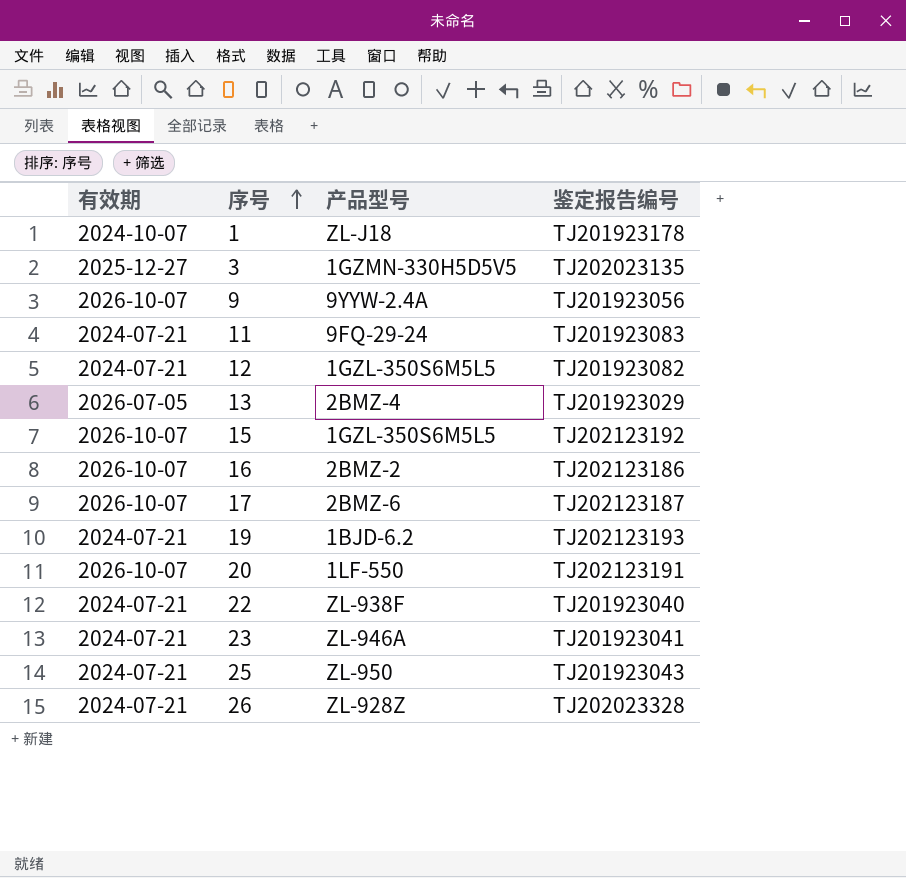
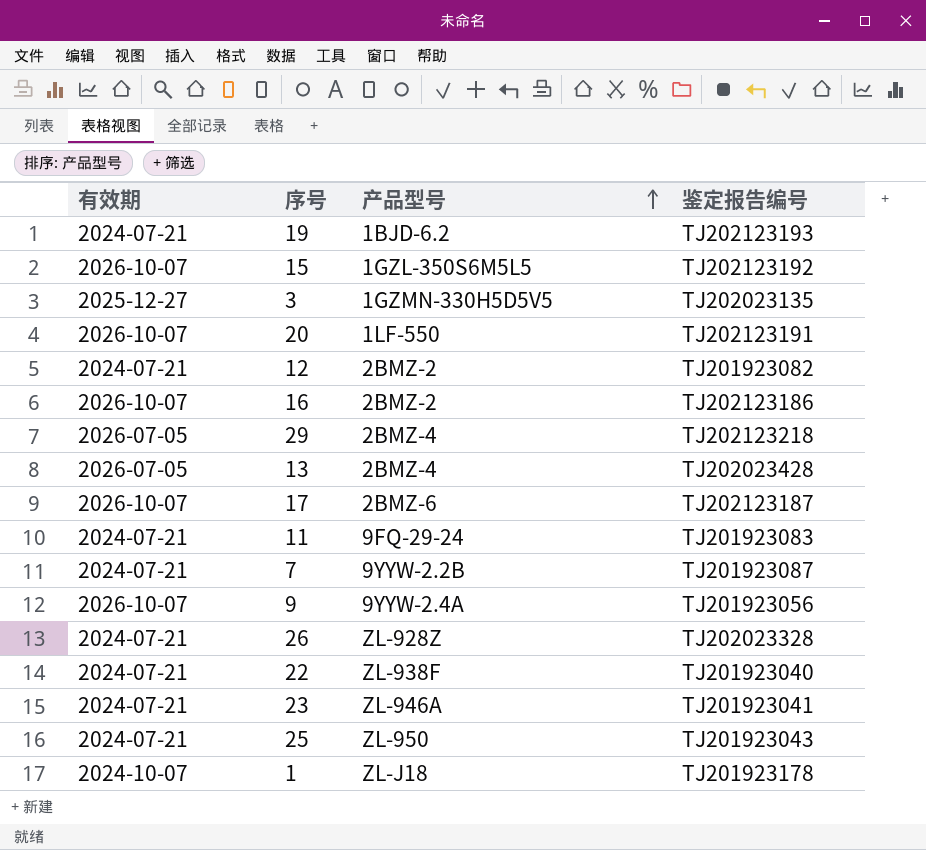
row order: 序号 ascending -> 产品型号 ascending
12 | 产品型号: 1GZL-350S6M5L5 -> 2BMZ-2
row 29: none -> 2026-07-05 | 2BMZ-4 | TJ202123218
13 | 鉴定报告编号: TJ201923029 -> TJ202023428
row 7: none -> 2024-07-21 | 9YYW-2.2B | TJ201923087

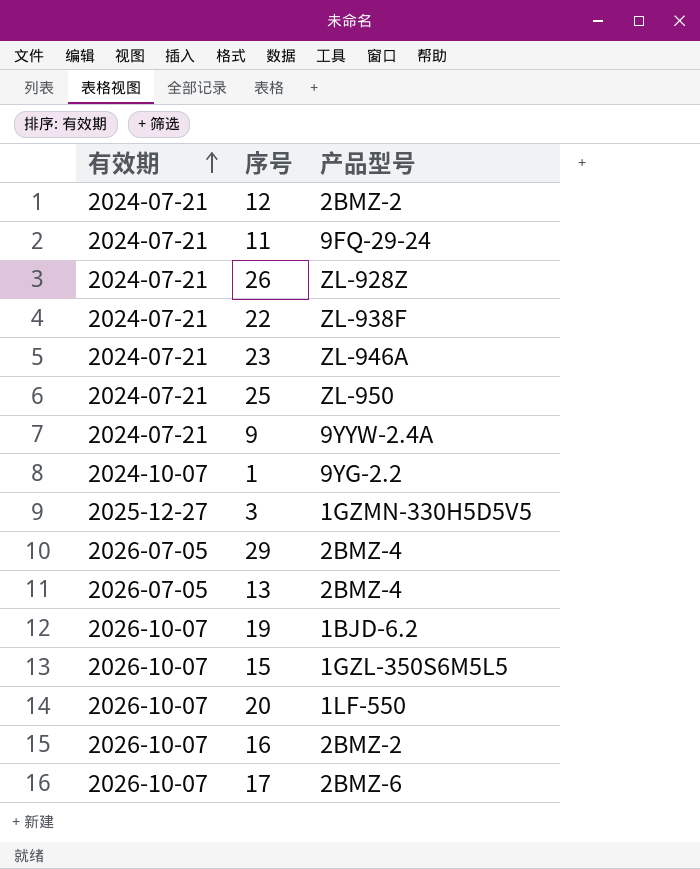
row order: 产品型号 ascending -> 有效期 ascending
column 鉴定报告编号 | position: 4 -> none
row 7: 2024-07-21 | 9YYW-2.2B | TJ201923087 -> none
9 | 有效期: 2026-10-07 -> 2024-07-21
1 | 产品型号: ZL-J18 -> 9YG-2.2
19 | 有效期: 2024-07-21 -> 2026-10-07

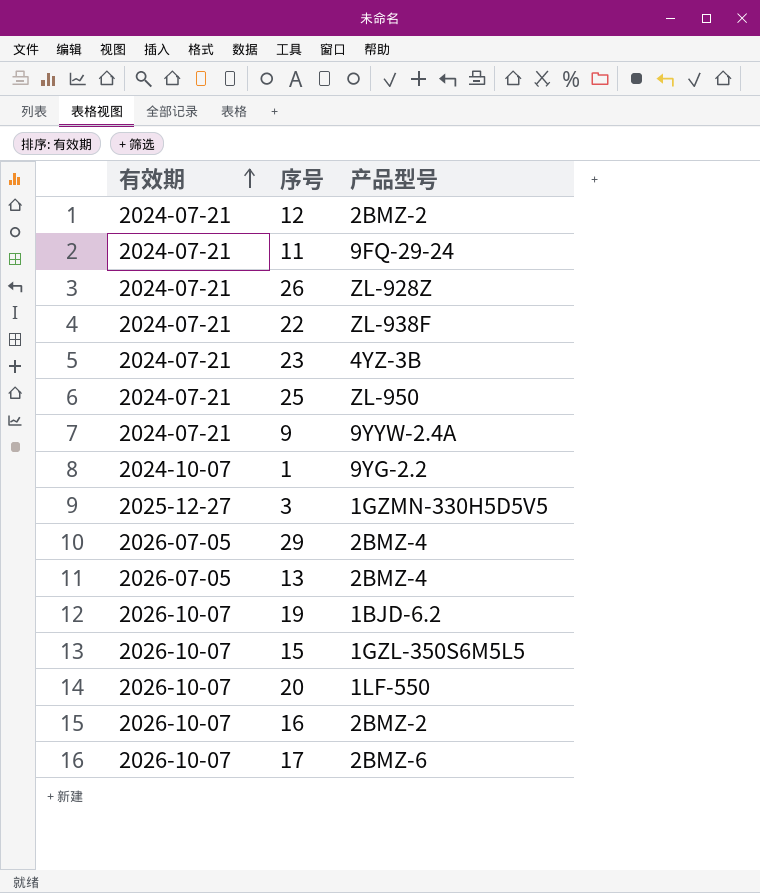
23 | 产品型号: ZL-946A -> 4YZ-3B

